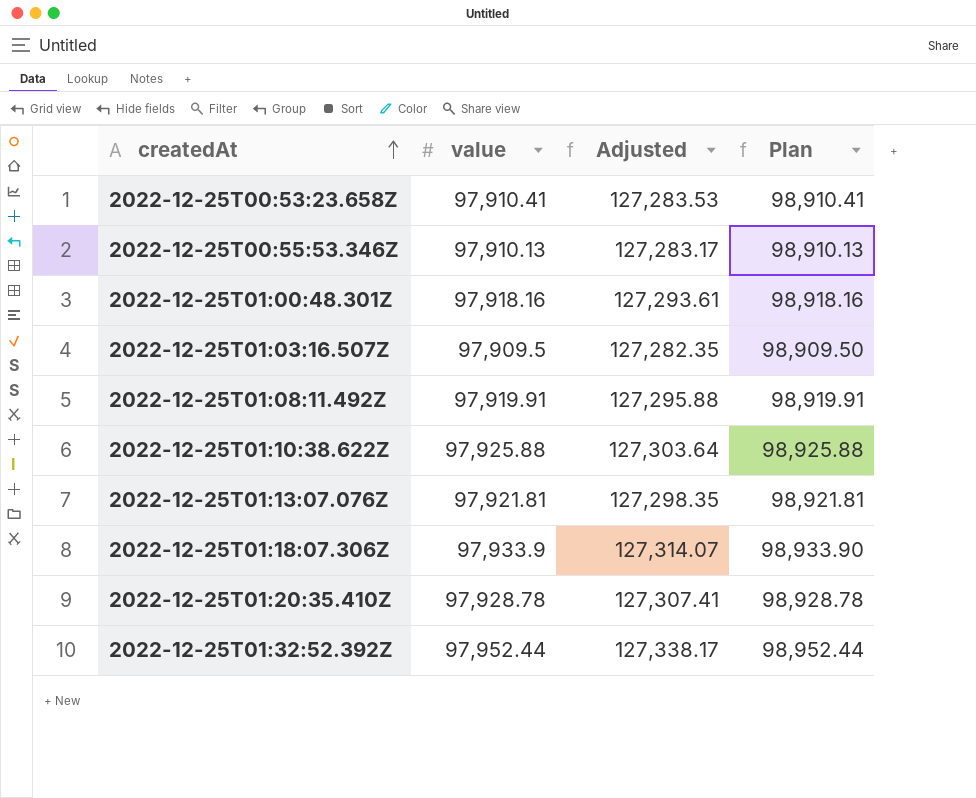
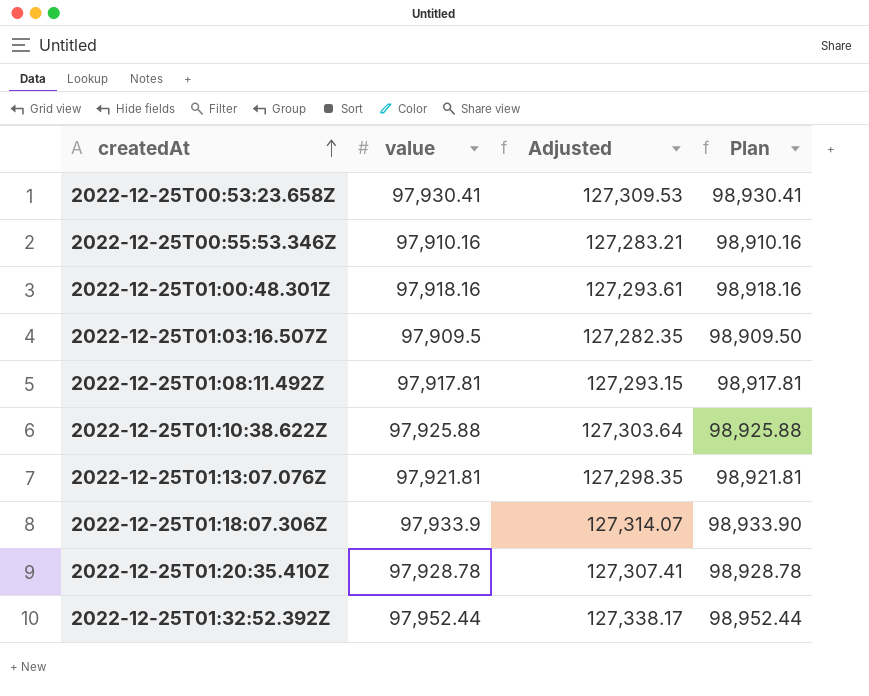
2022-12-25T00:53:23.658Z | value: 97,910.41 -> 97,930.41
2022-12-25T00:53:23.658Z | Adjusted: 127,283.53 -> 127,309.53
2022-12-25T00:53:23.658Z | Plan: 98,910.41 -> 98,930.41
2022-12-25T00:55:53.346Z | value: 97,910.13 -> 97,910.16
2022-12-25T00:55:53.346Z | Adjusted: 127,283.17 -> 127,283.21
2022-12-25T00:55:53.346Z | Plan: 98,910.13 -> 98,910.16
2022-12-25T01:08:11.492Z | value: 97,919.91 -> 97,917.81
2022-12-25T01:08:11.492Z | Adjusted: 127,295.88 -> 127,293.15
2022-12-25T01:08:11.492Z | Plan: 98,919.91 -> 98,917.81

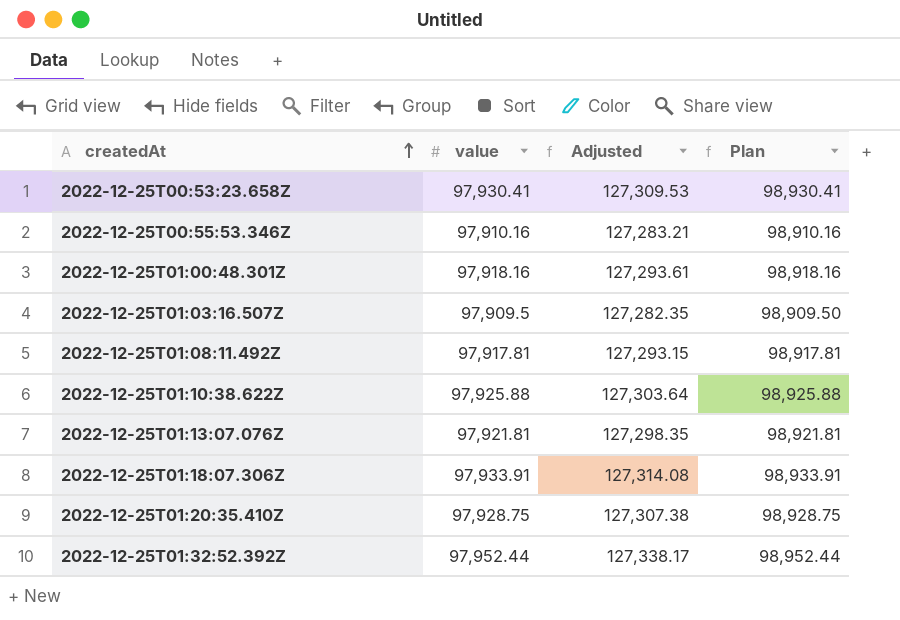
2022-12-25T01:18:07.306Z | value: 97,933.9 -> 97,933.91
2022-12-25T01:18:07.306Z | Adjusted: 127,314.07 -> 127,314.08
2022-12-25T01:18:07.306Z | Plan: 98,933.90 -> 98,933.91
2022-12-25T01:20:35.410Z | value: 97,928.78 -> 97,928.75
2022-12-25T01:20:35.410Z | Adjusted: 127,307.41 -> 127,307.38
2022-12-25T01:20:35.410Z | Plan: 98,928.78 -> 98,928.75

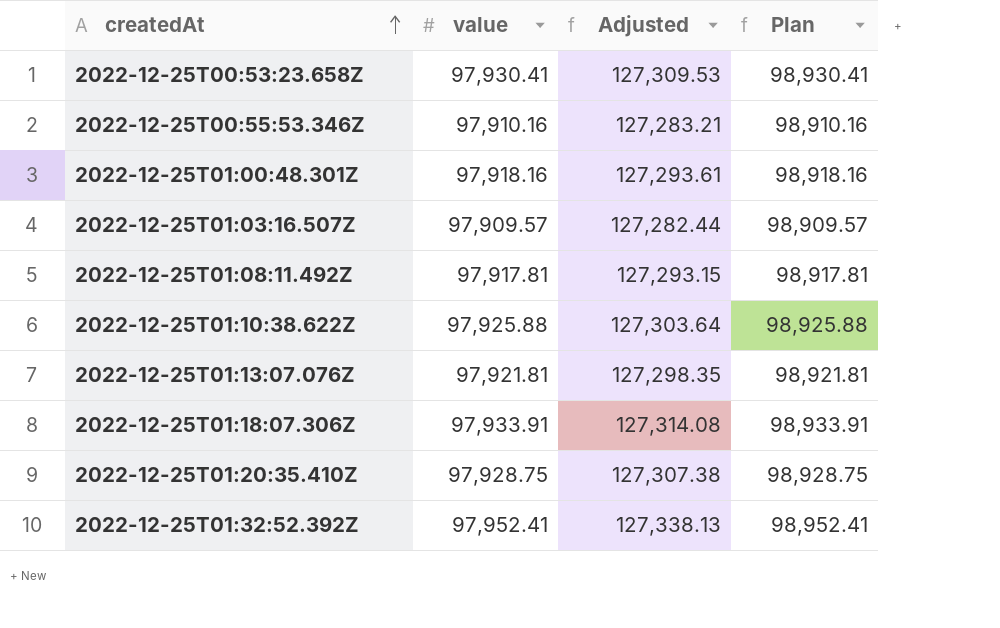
2022-12-25T01:03:16.507Z | value: 97,909.5 -> 97,909.57
2022-12-25T01:03:16.507Z | Adjusted: 127,282.35 -> 127,282.44
2022-12-25T01:03:16.507Z | Plan: 98,909.50 -> 98,909.57
2022-12-25T01:32:52.392Z | value: 97,952.44 -> 97,952.41
2022-12-25T01:32:52.392Z | Adjusted: 127,338.17 -> 127,338.13
2022-12-25T01:32:52.392Z | Plan: 98,952.44 -> 98,952.41

